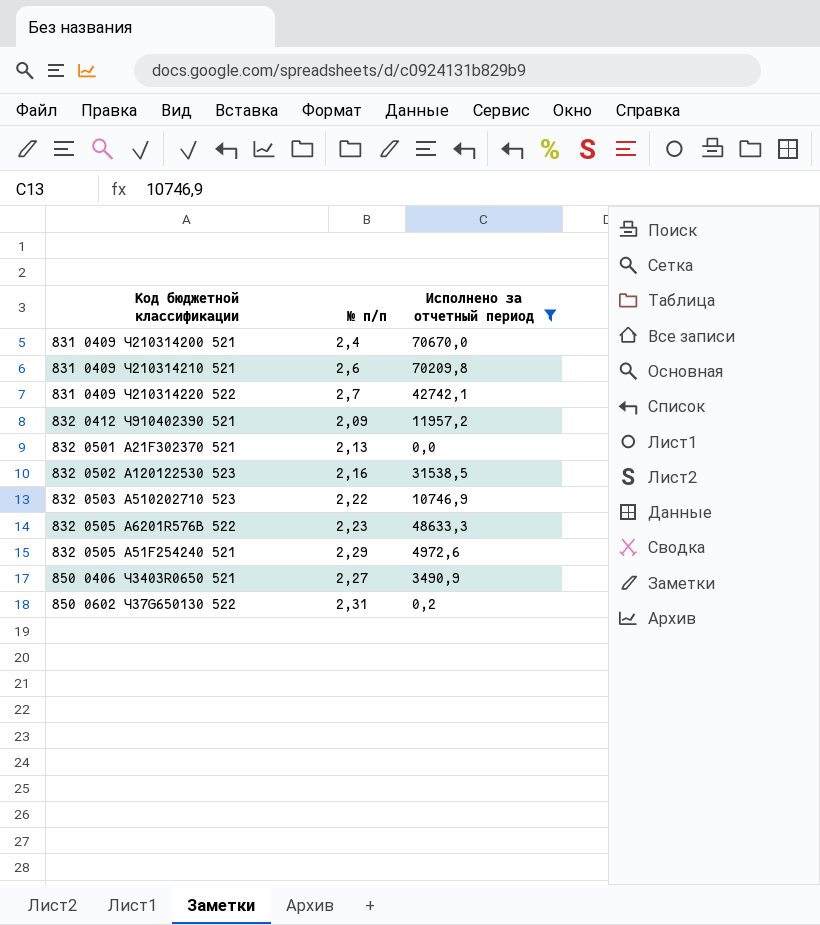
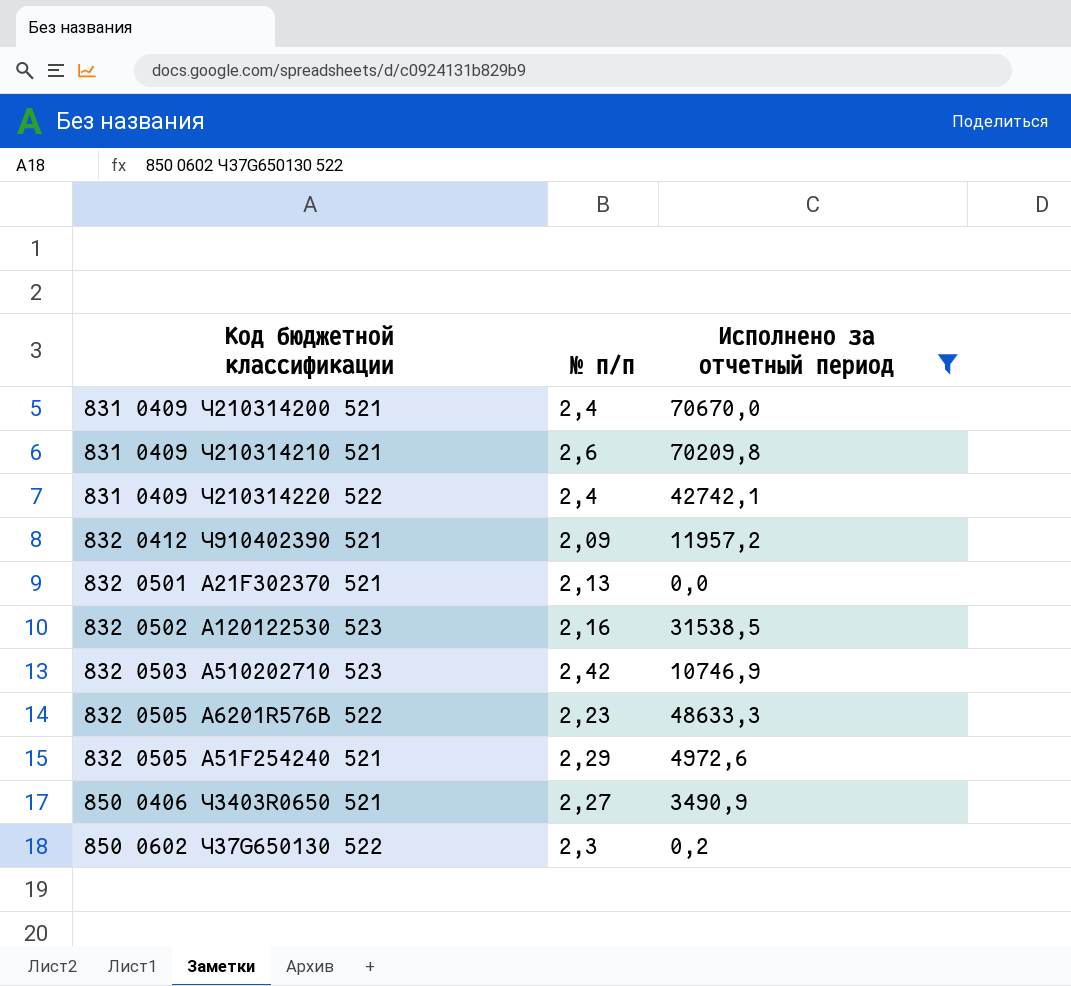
831 0409 Ч210314220 522 | № п/п: 2,7 -> 2,4
832 0503 A510202710 523 | № п/п: 2,22 -> 2,42
850 0602 Ч37G650130 522 | № п/п: 2,31 -> 2,3

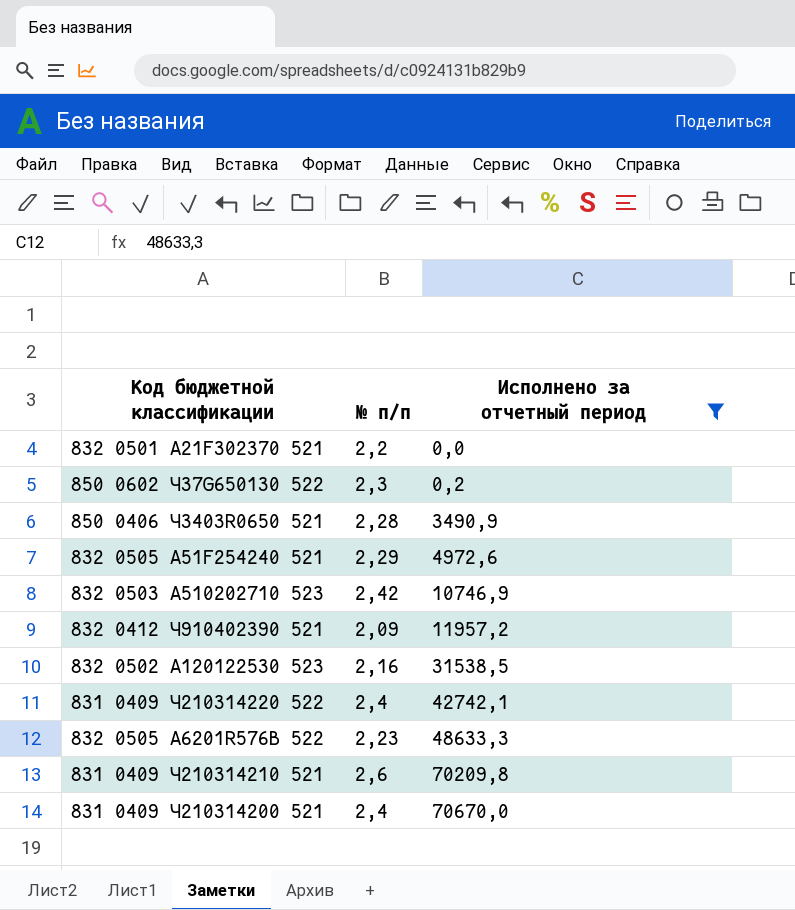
row order: none -> Исполнено за отчетный период ascending
832 0501 A21F302370 521 | № п/п: 2,13 -> 2,2
850 0406 Ч3403R0650 521 | № п/п: 2,27 -> 2,28

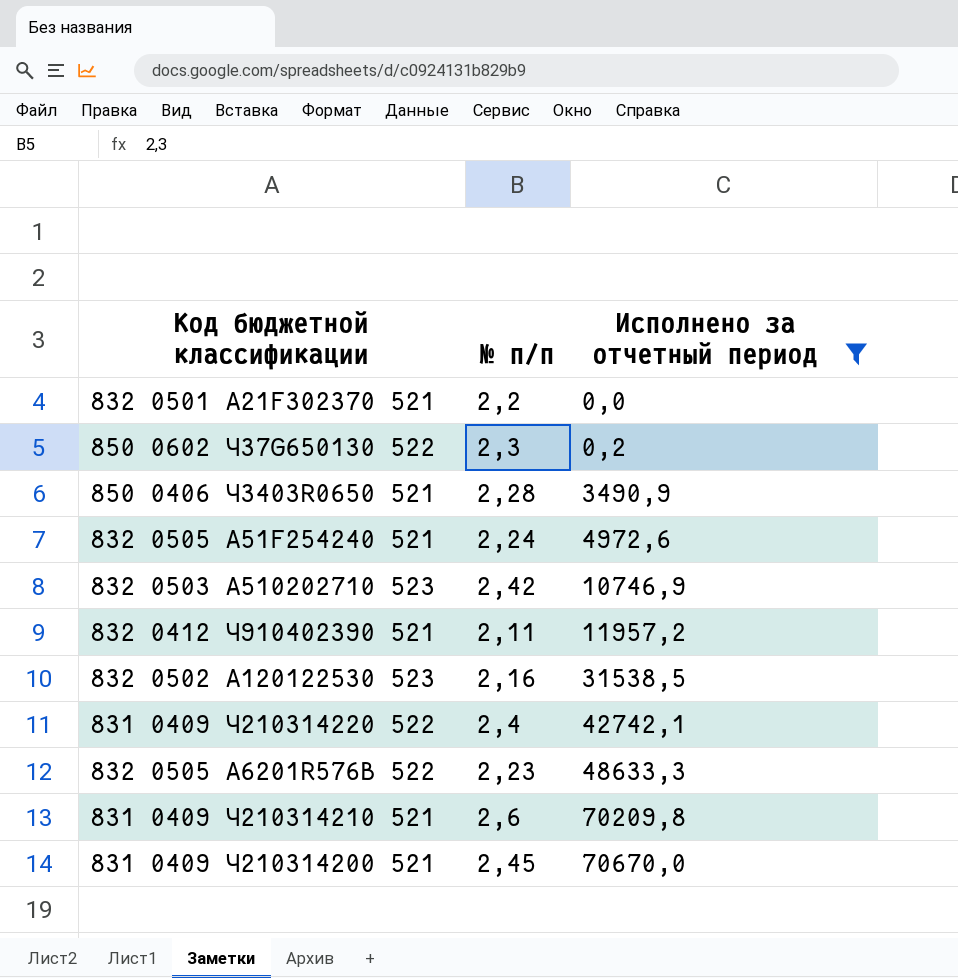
832 0505 A51F254240 521 | № п/п: 2,29 -> 2,24
832 0412 Ч910402390 521 | № п/п: 2,09 -> 2,11
831 0409 Ч210314200 521 | № п/п: 2,4 -> 2,45

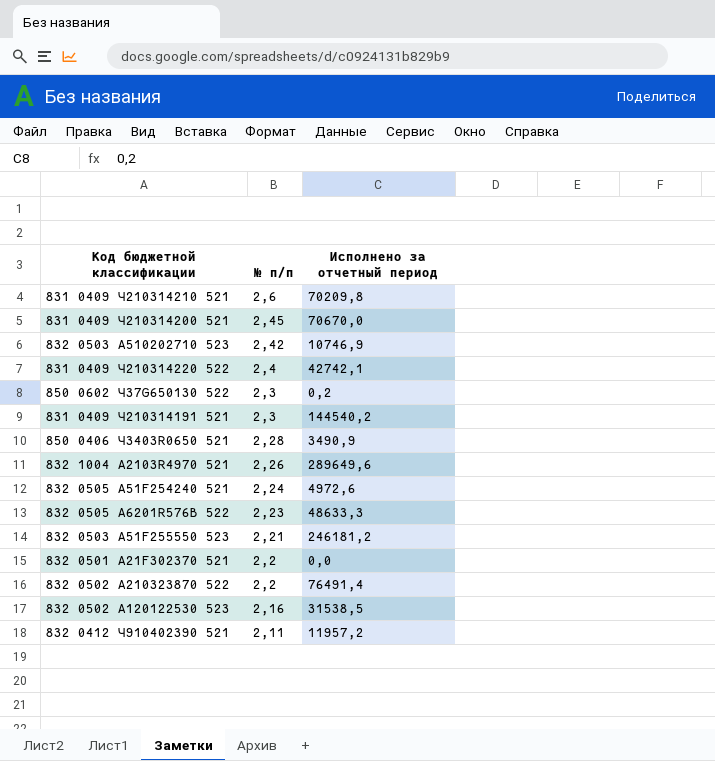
filter: Исполнено за отчетный период <= 70670,0 -> none
row order: Исполнено за отчетный период ascending -> № п/п descending

